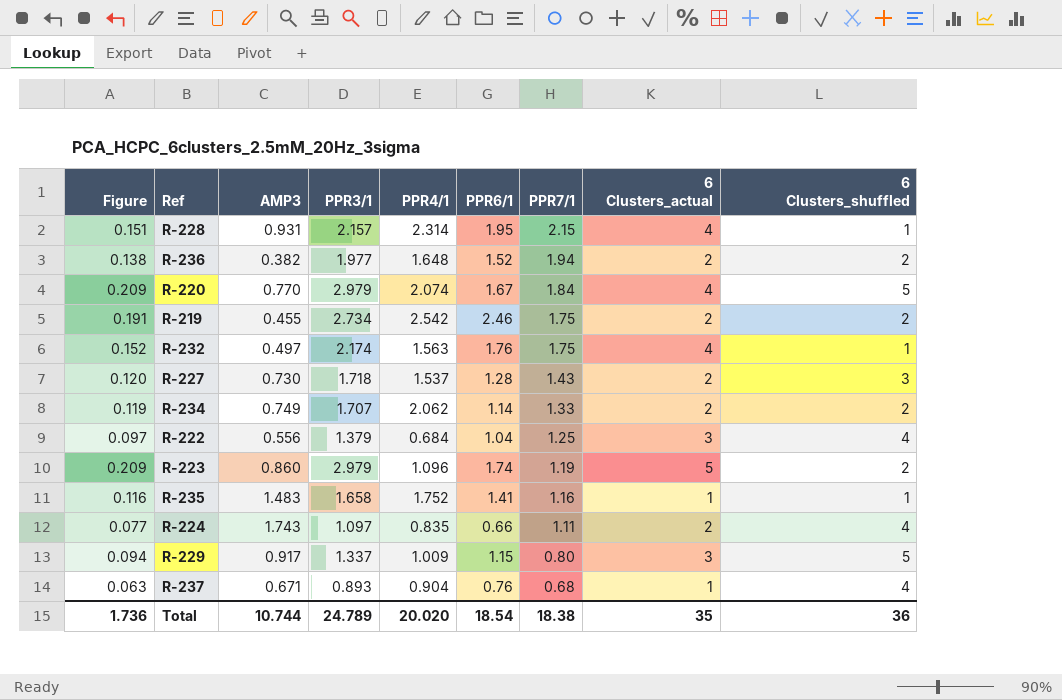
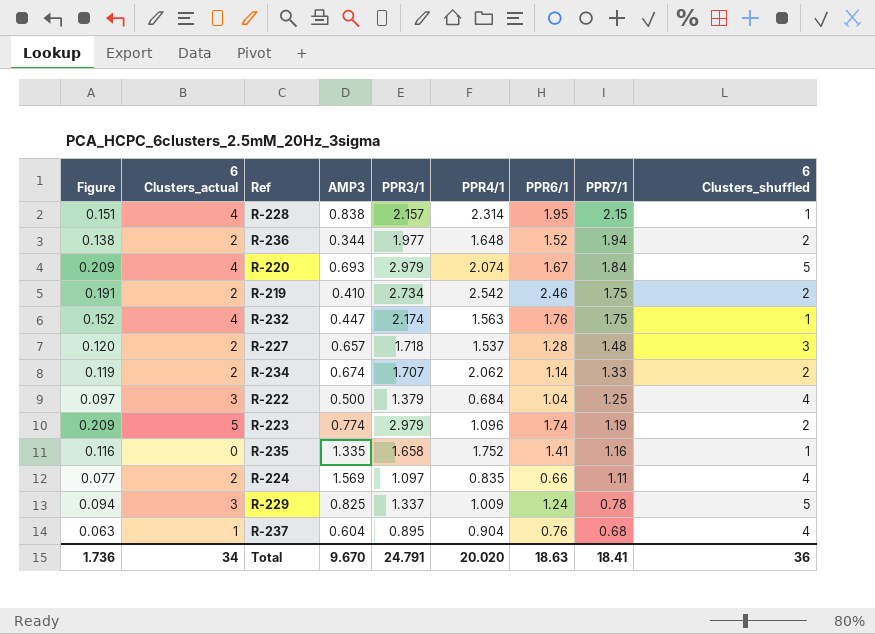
column 6 Clusters_actual | position: 8 -> 2
R-228 | AMP3: 0.931 -> 0.838
R-236 | AMP3: 0.382 -> 0.344
R-220 | AMP3: 0.770 -> 0.693
R-219 | AMP3: 0.455 -> 0.410
R-232 | AMP3: 0.497 -> 0.447
R-227 | AMP3: 0.730 -> 0.657
R-227 | PPR7/1: 1.43 -> 1.48
R-234 | AMP3: 0.749 -> 0.674
R-222 | AMP3: 0.556 -> 0.500
R-223 | AMP3: 0.860 -> 0.774
R-235 | 6 Clusters_actual: 1 -> 0
R-235 | AMP3: 1.483 -> 1.335
R-224 | AMP3: 1.743 -> 1.569
R-229 | AMP3: 0.917 -> 0.825
R-229 | PPR6/1: 1.15 -> 1.24
R-229 | PPR7/1: 0.80 -> 0.78
R-237 | AMP3: 0.671 -> 0.604
R-237 | PPR3/1: 0.893 -> 0.895
Total | 6 Clusters_actual: 35 -> 34
Total | AMP3: 10.744 -> 9.670
Total | PPR3/1: 24.789 -> 24.791
Total | PPR6/1: 18.54 -> 18.63
Total | PPR7/1: 18.38 -> 18.41

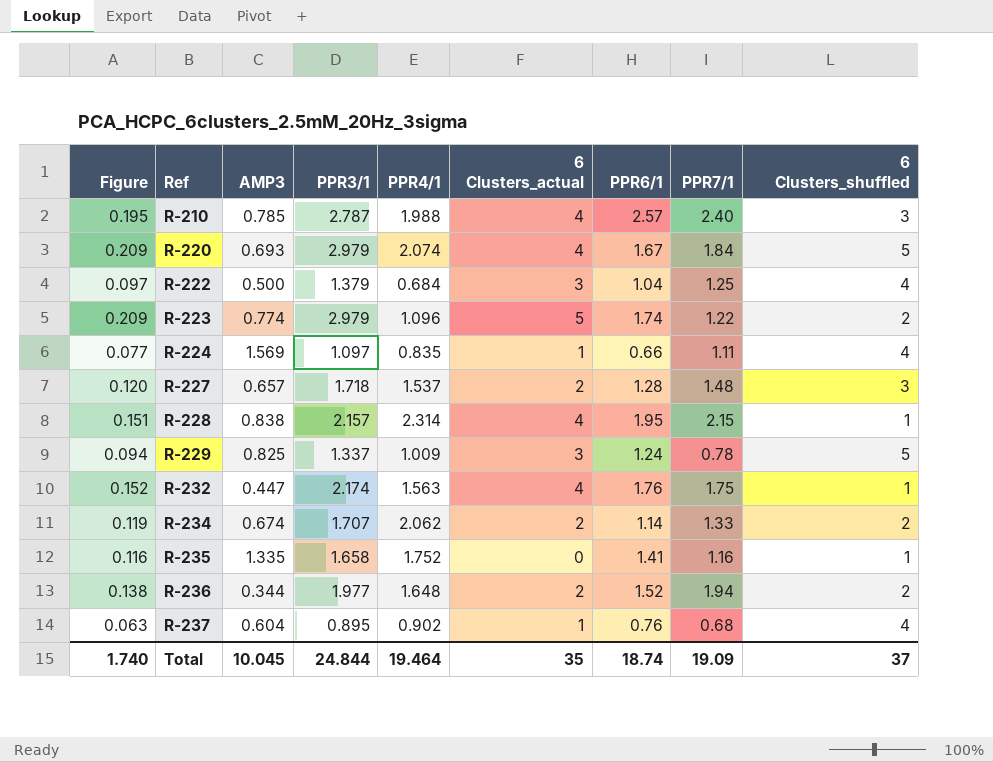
row order: PPR7/1 descending -> Ref ascending
column 6 Clusters_actual | position: 2 -> 6
row R-219: 0.191 | 2 | 0.410 | 2.734 | 2.542 | 2.46 | 1.75 | 2 -> none
row R-210: none -> 0.195 | 0.785 | 2.787 | 1.988 | 4 | 2.57 | 2.40 | 3
R-223 | PPR7/1: 1.19 -> 1.22
R-224 | 6 Clusters_actual: 2 -> 1
R-237 | PPR4/1: 0.904 -> 0.902
Total | Figure: 1.736 -> 1.740
Total | AMP3: 9.670 -> 10.045
Total | PPR3/1: 24.791 -> 24.844
Total | PPR4/1: 20.020 -> 19.464
Total | 6 Clusters_actual: 34 -> 35
Total | PPR6/1: 18.63 -> 18.74
Total | PPR7/1: 18.41 -> 19.09
Total | 6 Clusters_shuffled: 36 -> 37

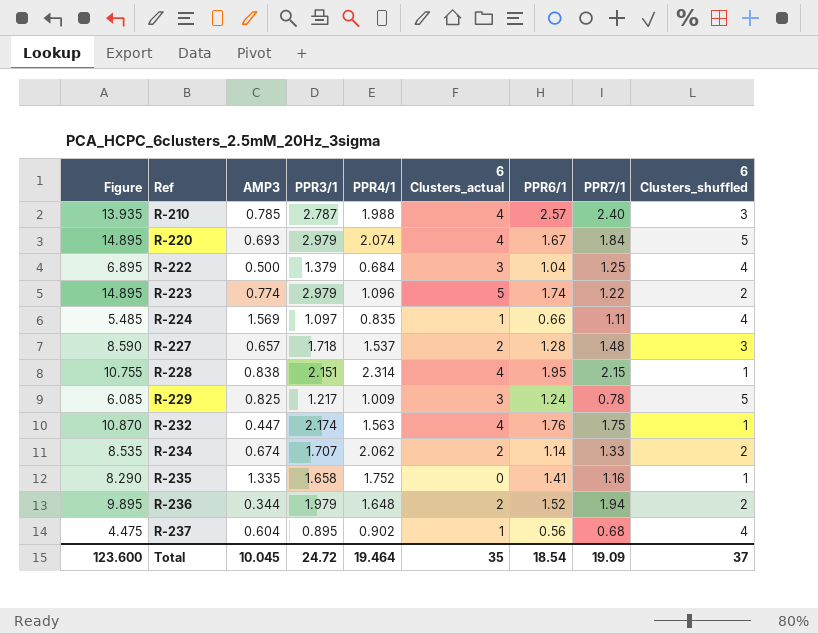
column Figure | formula: [PPR3/1] * 0.07 -> [PPR3/1] * 5
R-228 | PPR3/1: 2.157 -> 2.151
R-229 | PPR3/1: 1.337 -> 1.217
R-236 | PPR3/1: 1.977 -> 1.979
R-237 | PPR6/1: 0.76 -> 0.56
Total | Figure: 1.740 -> 123.600
Total | PPR3/1: 24.844 -> 24.72
Total | PPR6/1: 18.74 -> 18.54

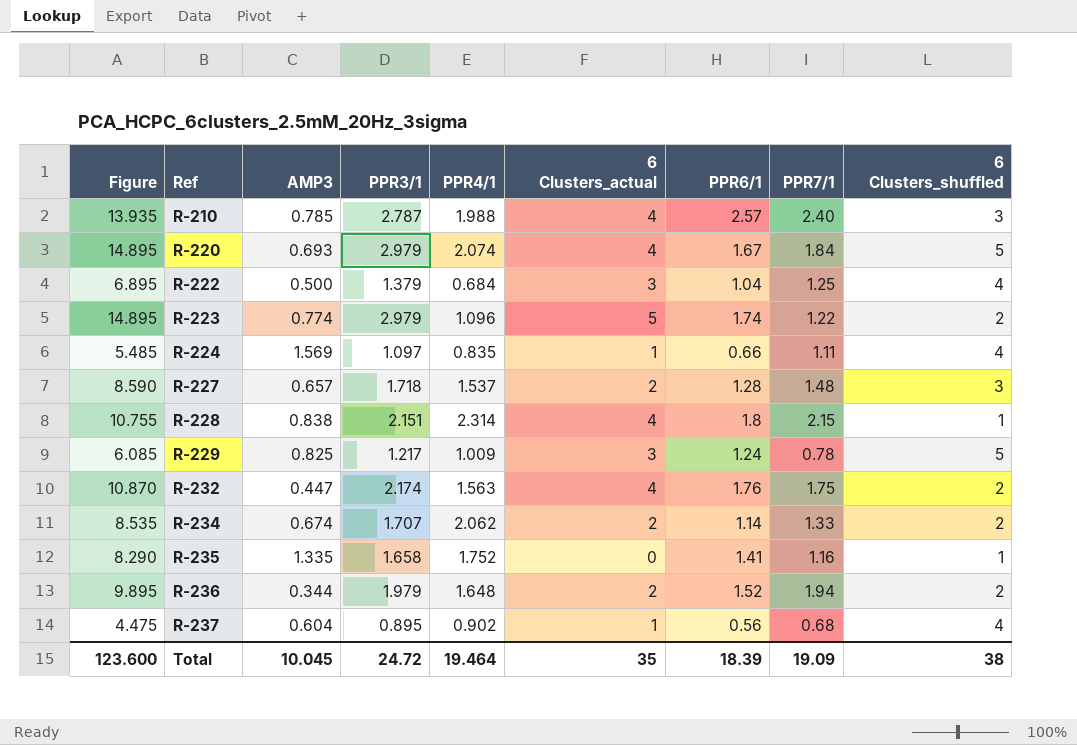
R-228 | PPR6/1: 1.95 -> 1.8
R-232 | 6 Clusters_shuffled: 1 -> 2
Total | PPR6/1: 18.54 -> 18.39
Total | 6 Clusters_shuffled: 37 -> 38

